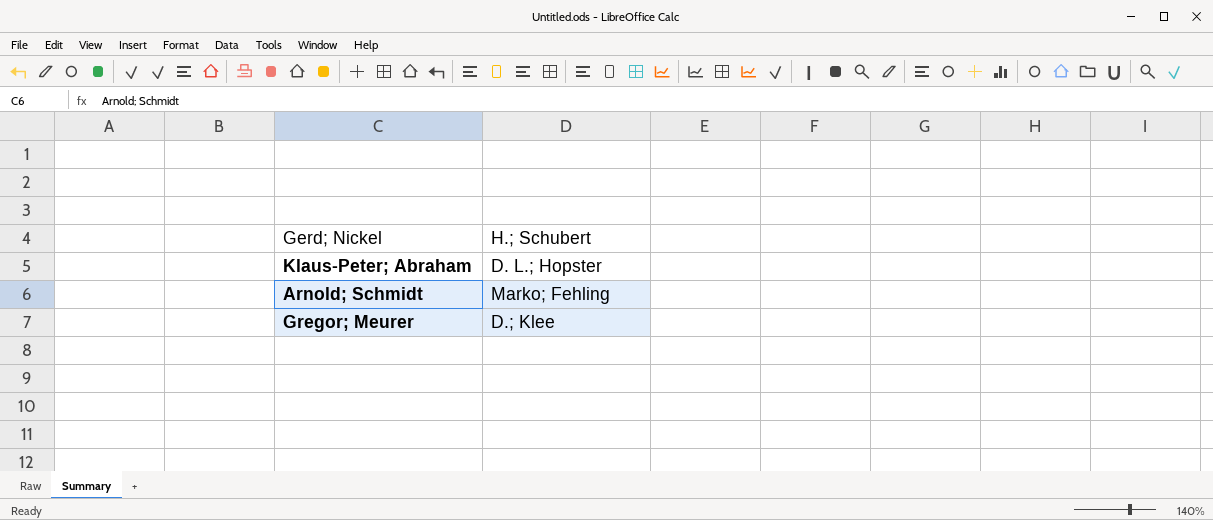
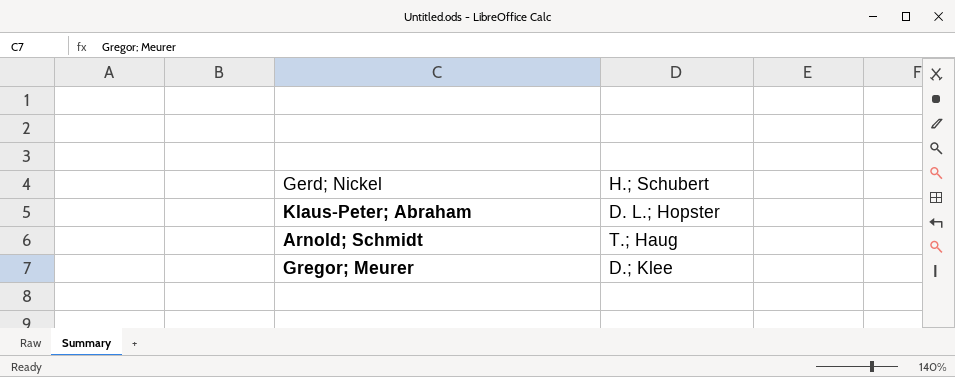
Arnold; Schmidt | H.; Schubert: Marko; Fehling -> T.; Haug

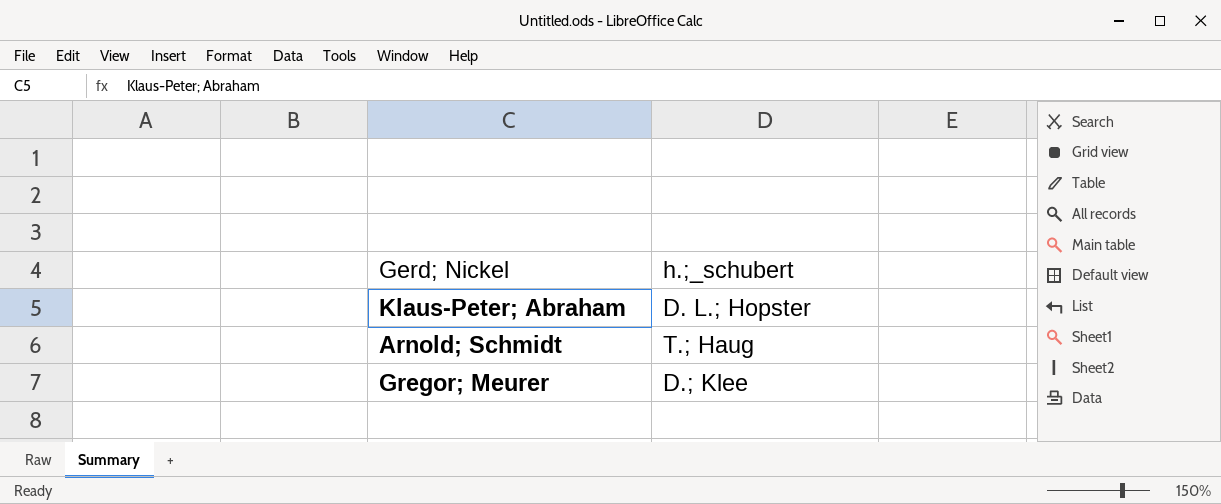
column name: H.; Schubert -> h.;_schubert

